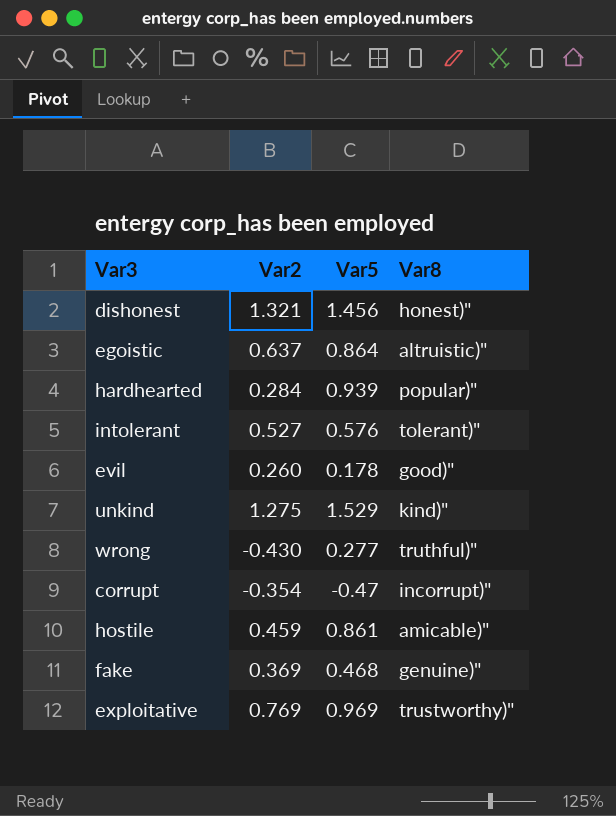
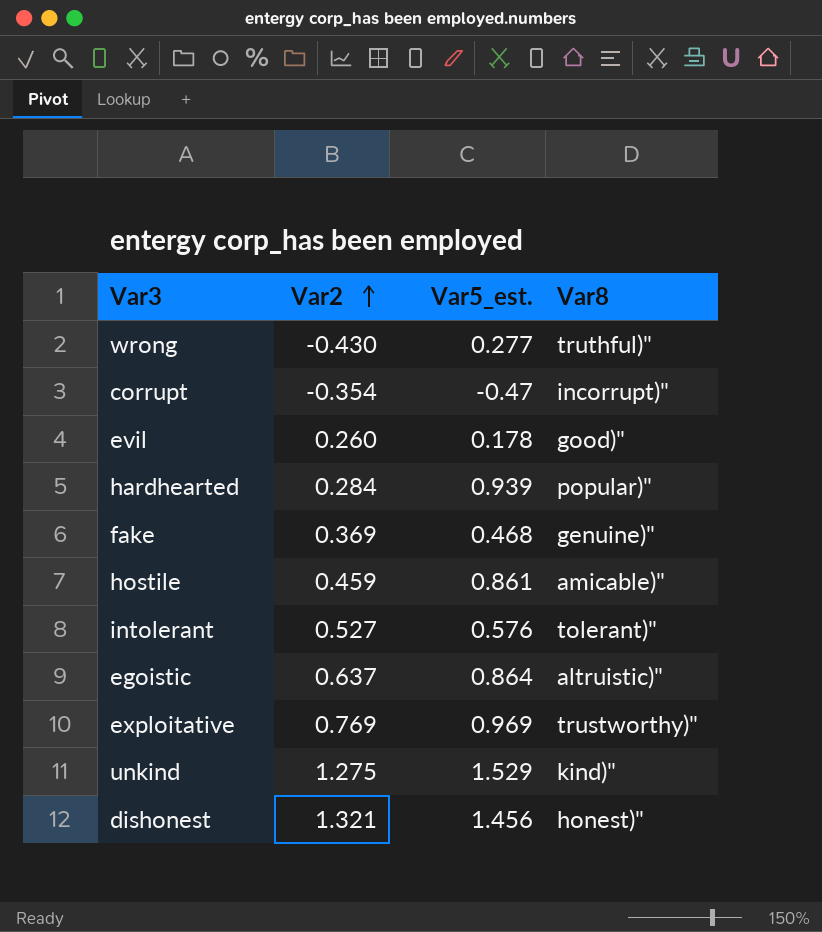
row order: none -> Var2 ascending
column name: Var5 -> Var5_est.

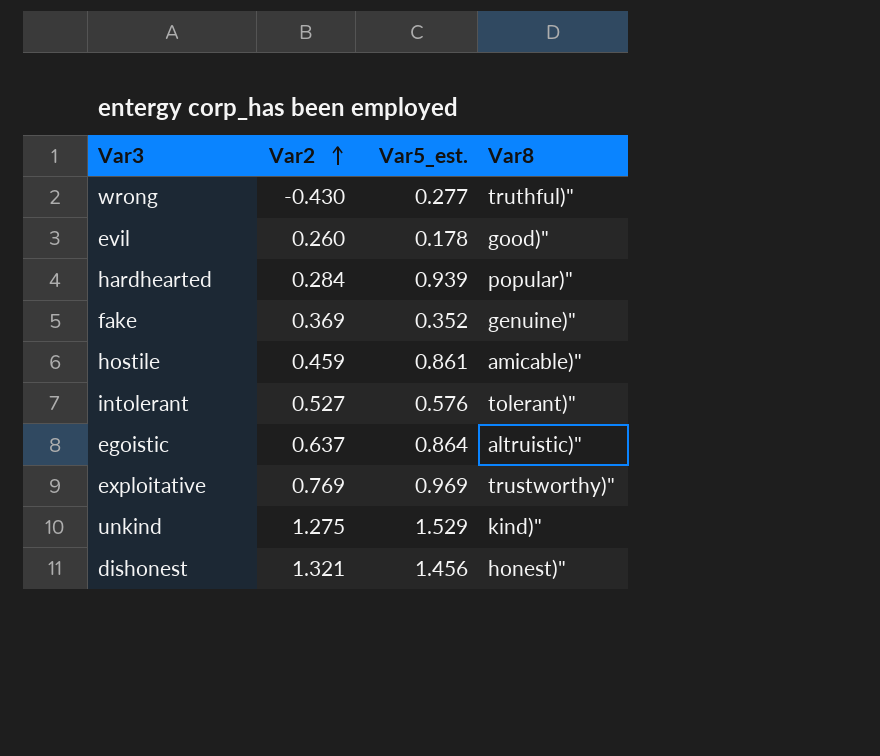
row corrupt: -0.354 | -0.47 | incorrupt)" -> none
fake | Var5_est.: 0.468 -> 0.352

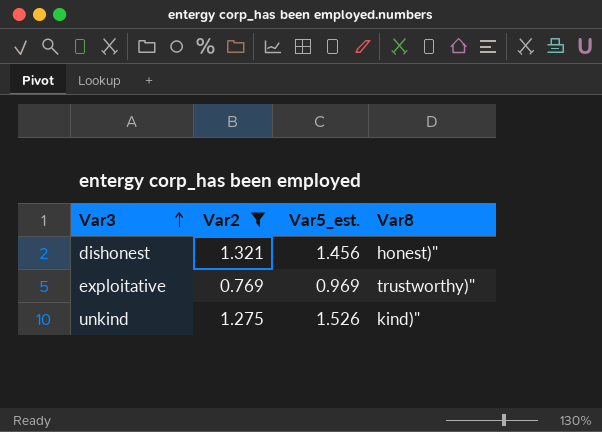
filter: none -> Var2 >= 0.769
row order: Var2 ascending -> Var3 ascending
unkind | Var5_est.: 1.529 -> 1.526

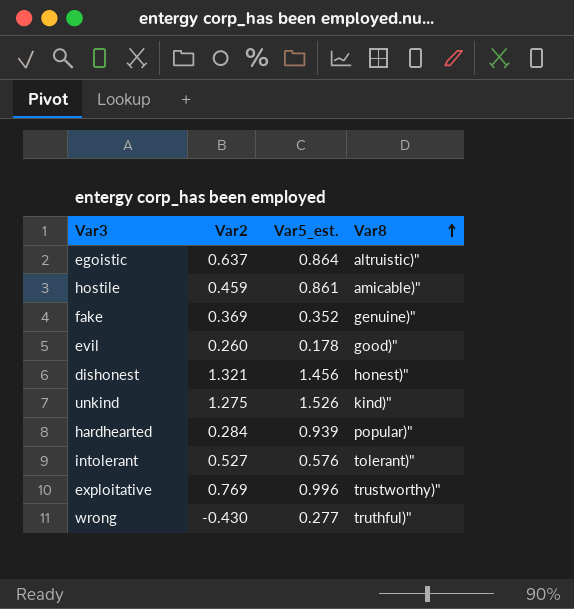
filter: Var2 >= 0.769 -> none
row order: Var3 ascending -> Var8 ascending
exploitative | Var5_est.: 0.969 -> 0.996

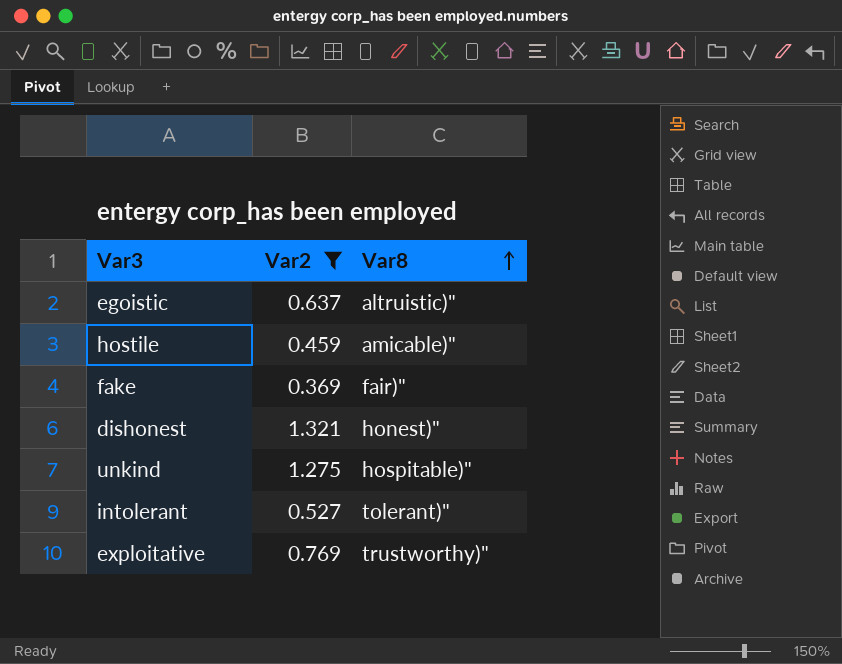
filter: none -> Var2 >= 0.369
column Var5_est. | position: 3 -> none
fake | Var8: genuine)" -> fair)"
unkind | Var8: kind)" -> hospitable)"

